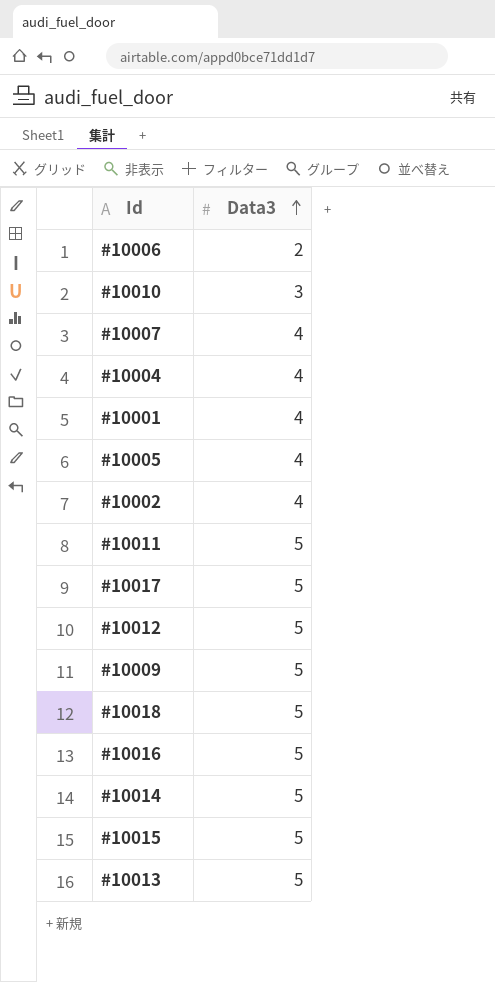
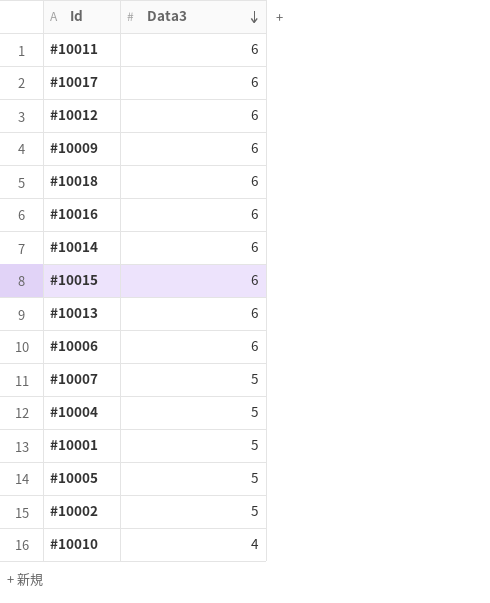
row order: Data3 ascending -> Data3 descending
#10011 | Data3: 5 -> 6
#10017 | Data3: 5 -> 6
#10012 | Data3: 5 -> 6
#10009 | Data3: 5 -> 6
#10018 | Data3: 5 -> 6
#10016 | Data3: 5 -> 6
#10014 | Data3: 5 -> 6
#10015 | Data3: 5 -> 6
#10013 | Data3: 5 -> 6
#10006 | Data3: 2 -> 6
#10007 | Data3: 4 -> 5
#10004 | Data3: 4 -> 5
#10001 | Data3: 4 -> 5
#10005 | Data3: 4 -> 5
#10002 | Data3: 4 -> 5
#10010 | Data3: 3 -> 4

